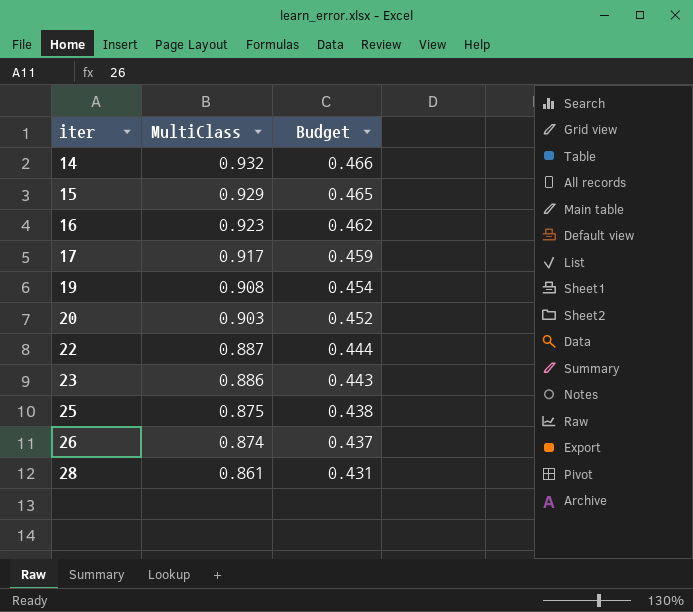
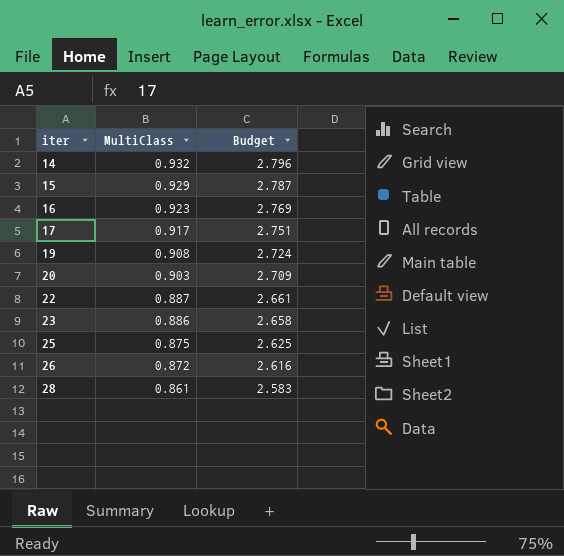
column Budget | formula: [MultiClass] * 0.5 -> [MultiClass] * 3
26 | MultiClass: 0.874 -> 0.872

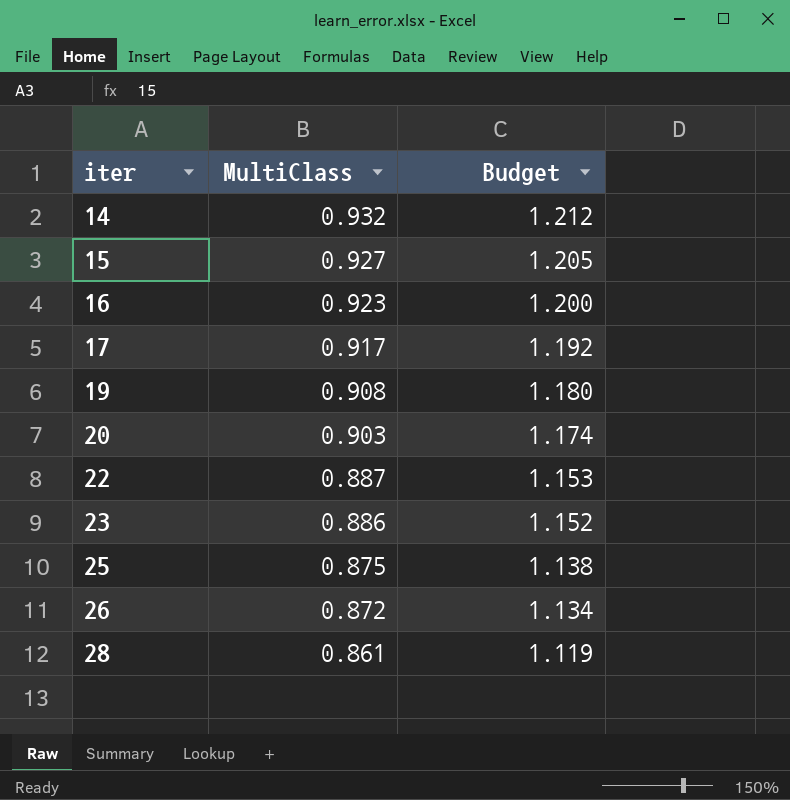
column Budget | formula: [MultiClass] * 3 -> [MultiClass] * 1.3
15 | MultiClass: 0.929 -> 0.927

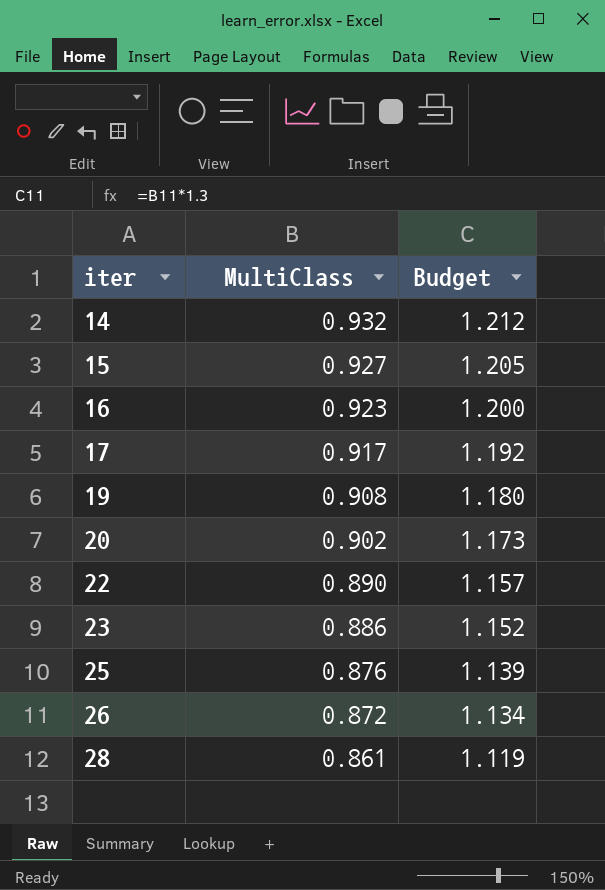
20 | MultiClass: 0.903 -> 0.902
20 | Budget: 1.174 -> 1.173
22 | MultiClass: 0.887 -> 0.890
22 | Budget: 1.153 -> 1.157
25 | MultiClass: 0.875 -> 0.876
25 | Budget: 1.138 -> 1.139

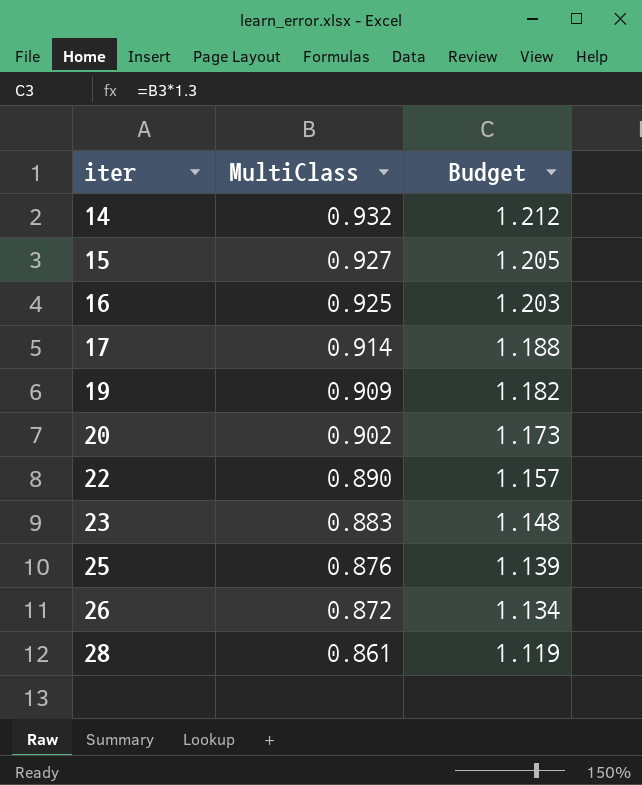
16 | MultiClass: 0.923 -> 0.925
16 | Budget: 1.200 -> 1.203
17 | MultiClass: 0.917 -> 0.914
17 | Budget: 1.192 -> 1.188
19 | MultiClass: 0.908 -> 0.909
19 | Budget: 1.180 -> 1.182
23 | MultiClass: 0.886 -> 0.883
23 | Budget: 1.152 -> 1.148

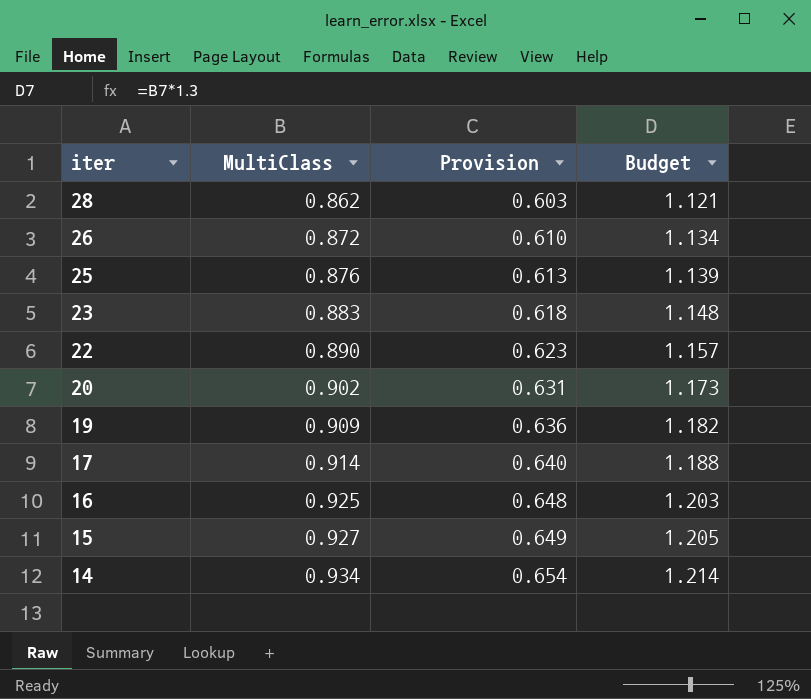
row order: iter ascending -> iter descending
column Provision | formula: none -> [MultiClass] * 0.7
28 | MultiClass: 0.861 -> 0.862
28 | Budget: 1.119 -> 1.121
14 | MultiClass: 0.932 -> 0.934
14 | Budget: 1.212 -> 1.214

